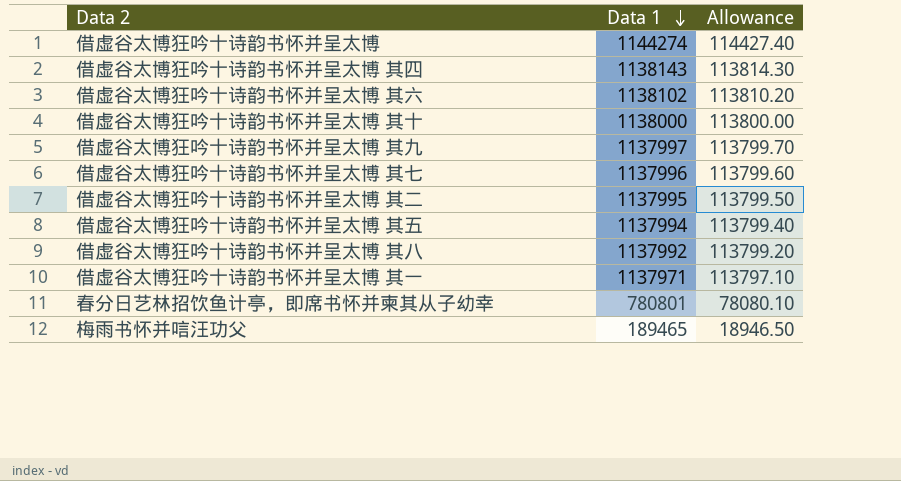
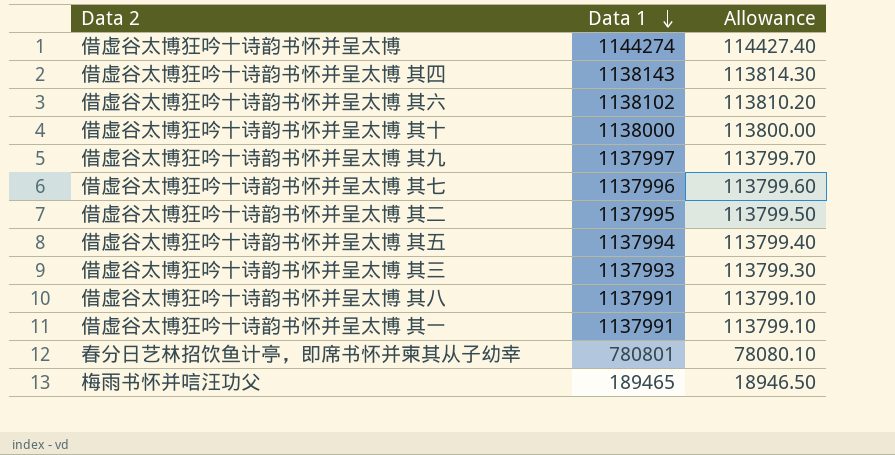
row 借虚谷太博狂吟十诗韵书怀并呈太博 其三: none -> 1137993 | 113799.30
借虚谷太博狂吟十诗韵书怀并呈太博 其八 | Data 1: 1137992 -> 1137991
借虚谷太博狂吟十诗韵书怀并呈太博 其八 | Allowance: 113799.20 -> 113799.10
借虚谷太博狂吟十诗韵书怀并呈太博 其一 | Data 1: 1137971 -> 1137991
借虚谷太博狂吟十诗韵书怀并呈太博 其一 | Allowance: 113797.10 -> 113799.10

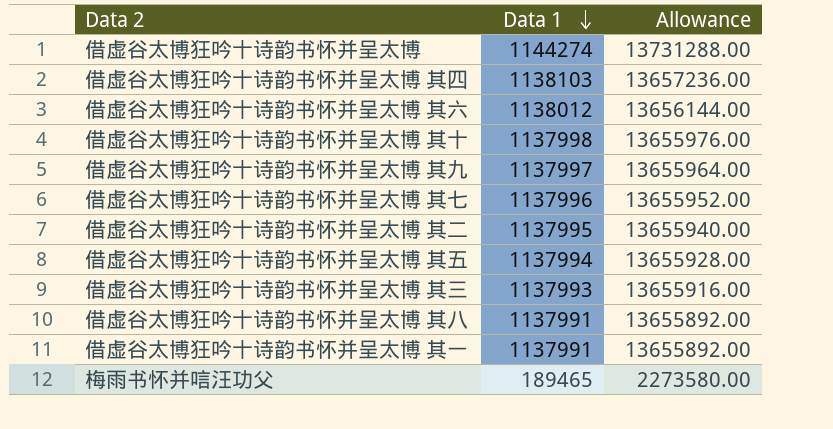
column Allowance | formula: [Data 1] * 0.1 -> [Data 1] * 12
row 春分日艺林招饮鱼计亭，即席书怀并柬其从子幼幸: 780801 | 78080.10 -> none
借虚谷太博狂吟十诗韵书怀并呈太博 其四 | Data 1: 1138143 -> 1138103
借虚谷太博狂吟十诗韵书怀并呈太博 其六 | Data 1: 1138102 -> 1138012
借虚谷太博狂吟十诗韵书怀并呈太博 其十 | Data 1: 1138000 -> 1137998

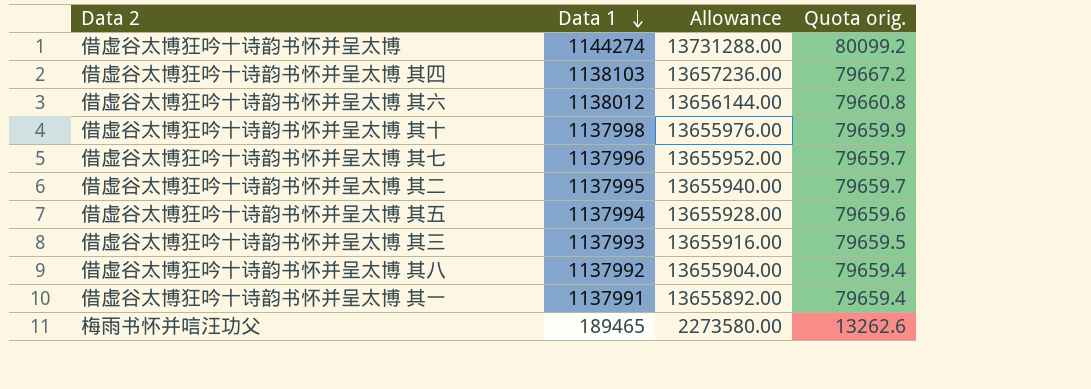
column Quota orig. | formula: none -> [Data 1] * 0.07
row 借虚谷太博狂吟十诗韵书怀并呈太博 其九: 1137997 | 13655964.00 -> none
借虚谷太博狂吟十诗韵书怀并呈太博 其八 | Data 1: 1137991 -> 1137992
借虚谷太博狂吟十诗韵书怀并呈太博 其八 | Allowance: 13655892.00 -> 13655904.00

